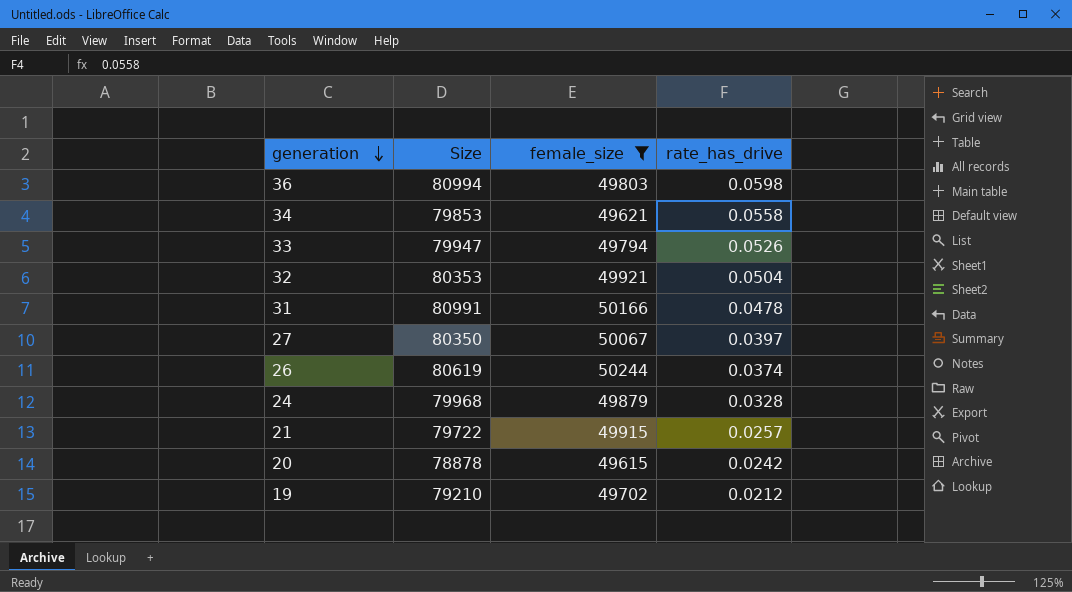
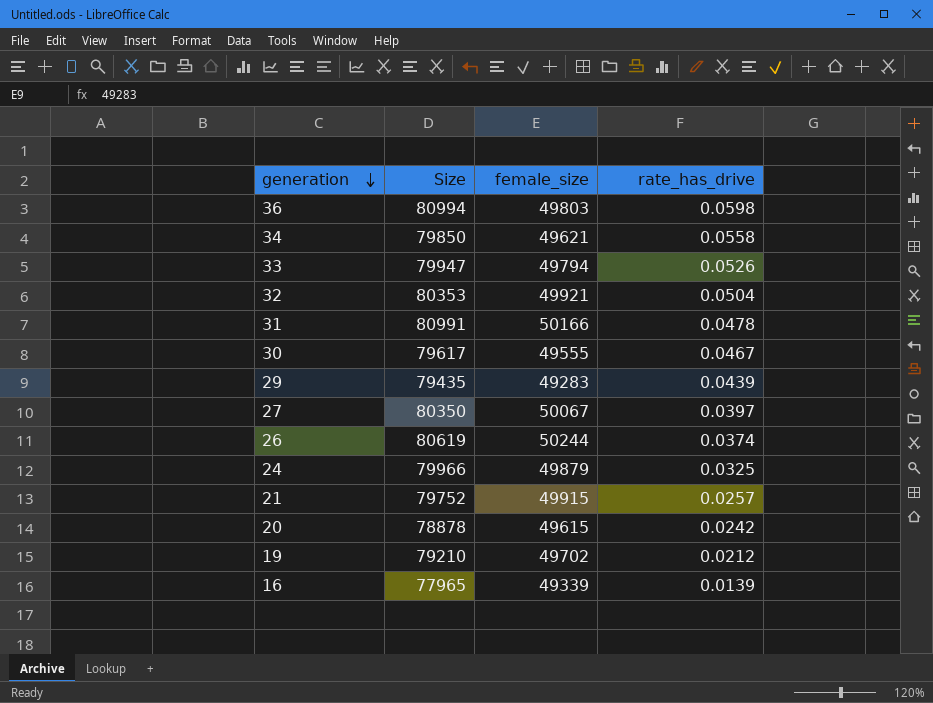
filter: female_size >= 49615 -> none
34 | Size: 79853 -> 79850
24 | Size: 79968 -> 79966
24 | rate_has_drive: 0.0328 -> 0.0325
21 | Size: 79722 -> 79752

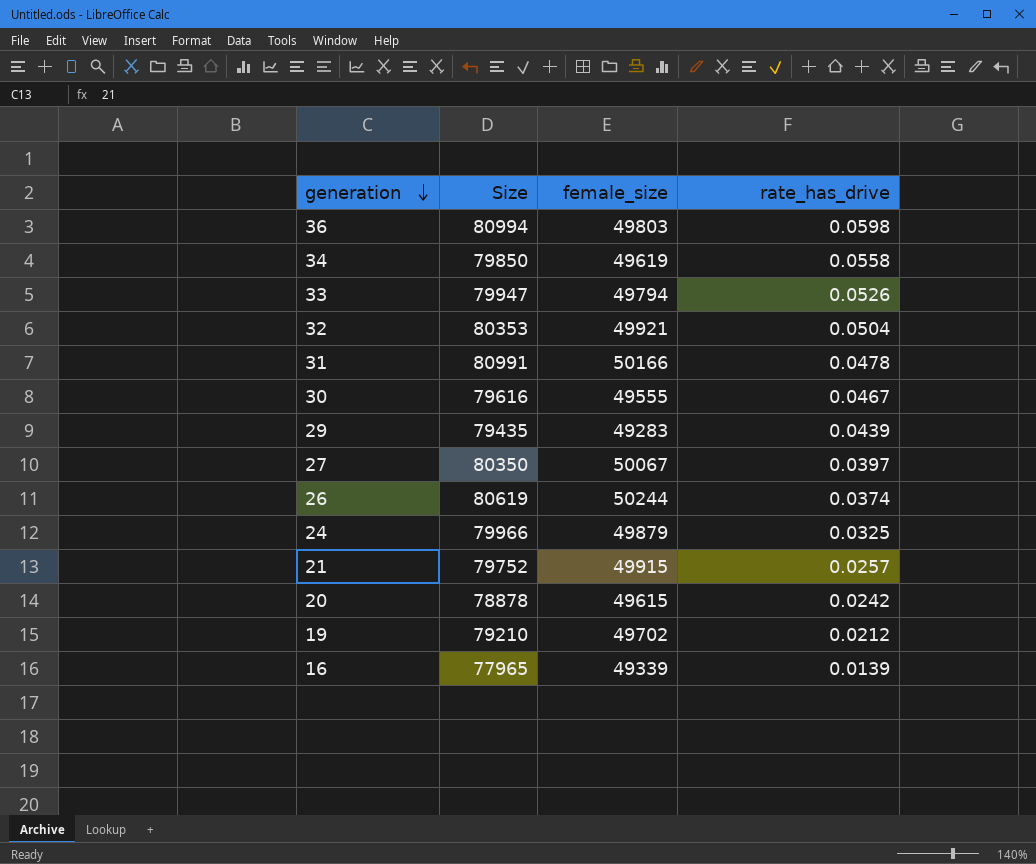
34 | female_size: 49621 -> 49619
30 | Size: 79617 -> 79616

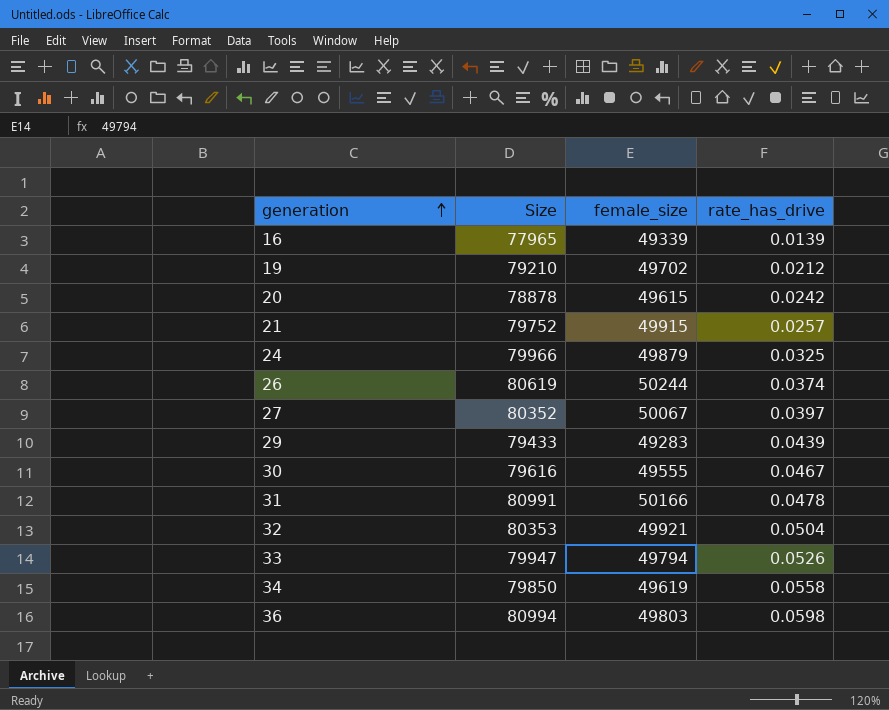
row order: generation descending -> generation ascending
27 | Size: 80350 -> 80352
29 | Size: 79435 -> 79433

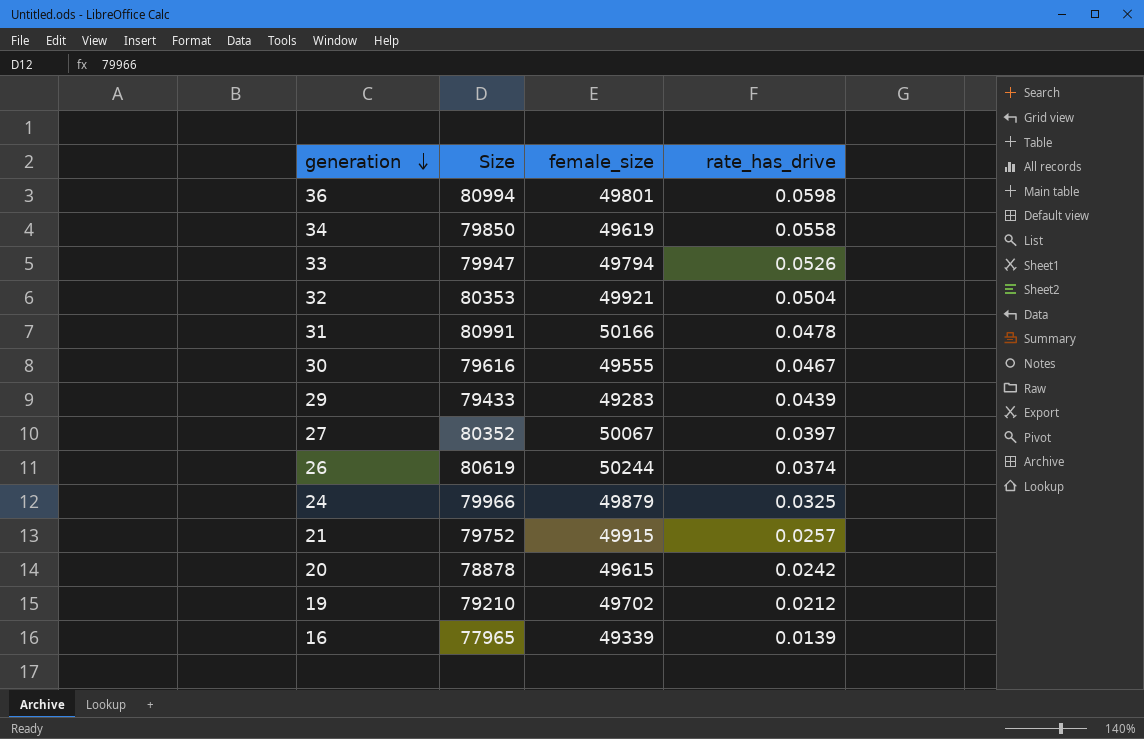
row order: generation ascending -> generation descending
36 | female_size: 49803 -> 49801

